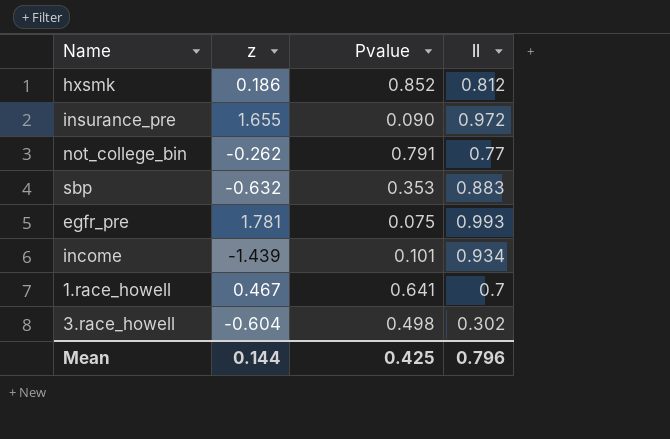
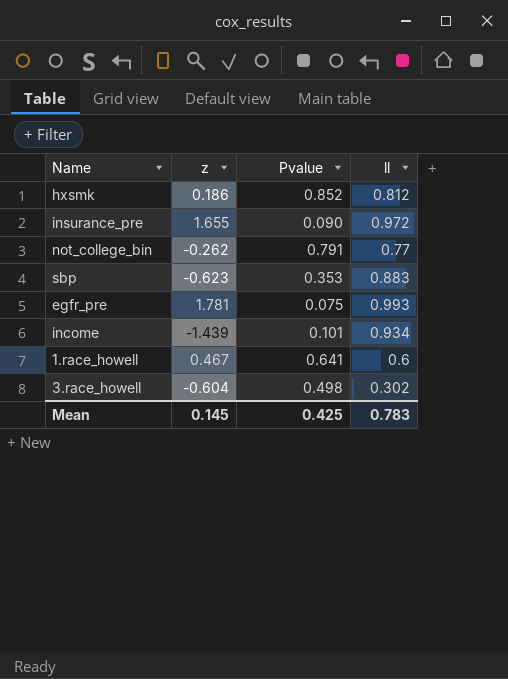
sbp | z: -0.632 -> -0.623
1.race_howell | ll: 0.7 -> 0.6
Mean | z: 0.144 -> 0.145
Mean | ll: 0.796 -> 0.783

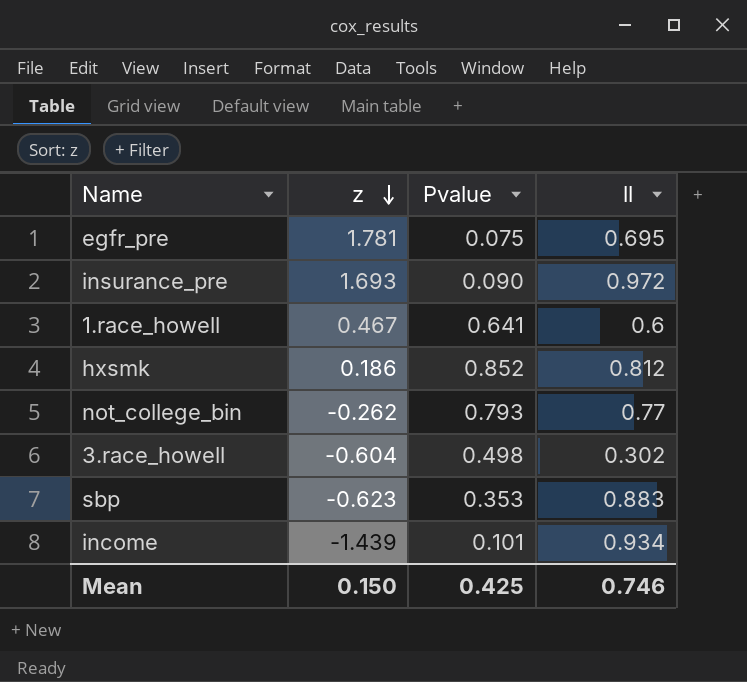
row order: none -> z descending
egfr_pre | ll: 0.993 -> 0.695
insurance_pre | z: 1.655 -> 1.693
not_college_bin | Pvalue: 0.791 -> 0.793
Mean | z: 0.145 -> 0.150
Mean | ll: 0.783 -> 0.746

